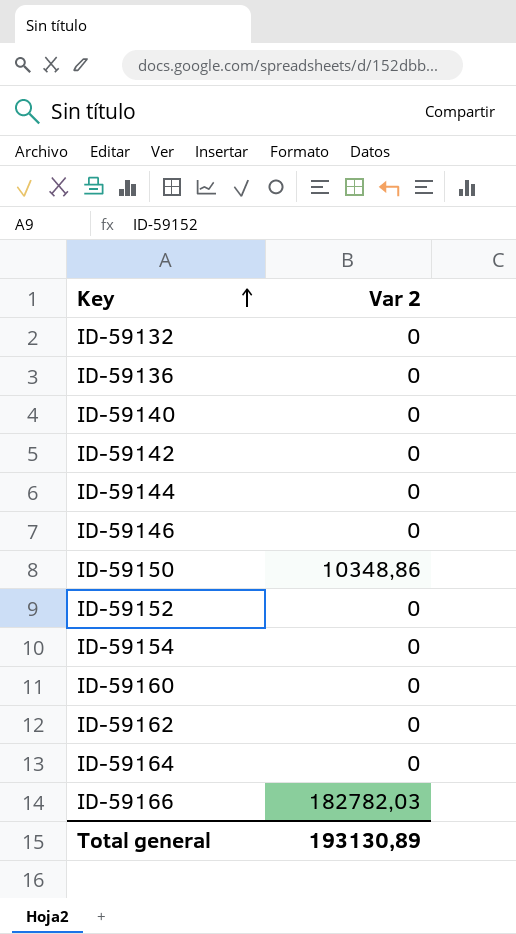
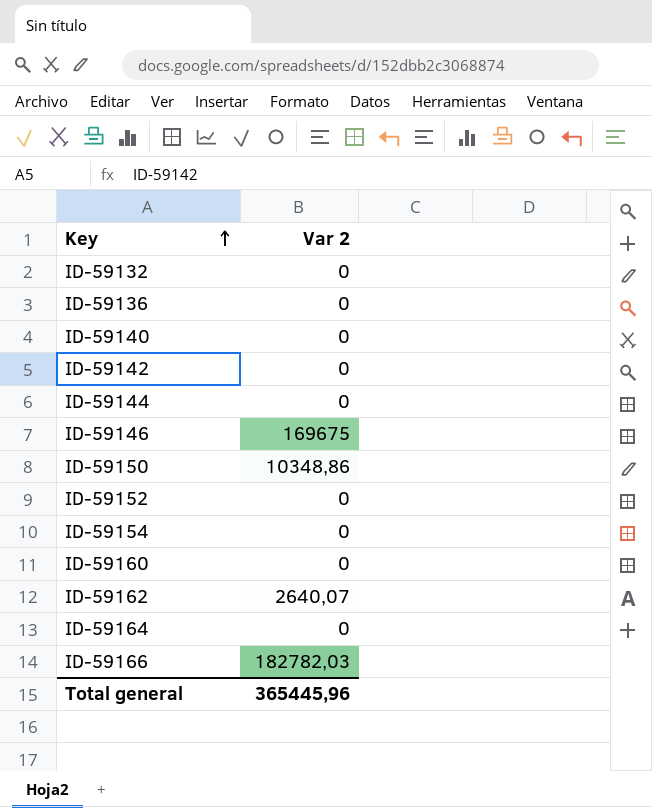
ID-59146 | Var 2: 0 -> 169675
ID-59162 | Var 2: 0 -> 2640,07
Total general | Var 2: 193130,89 -> 365445,96

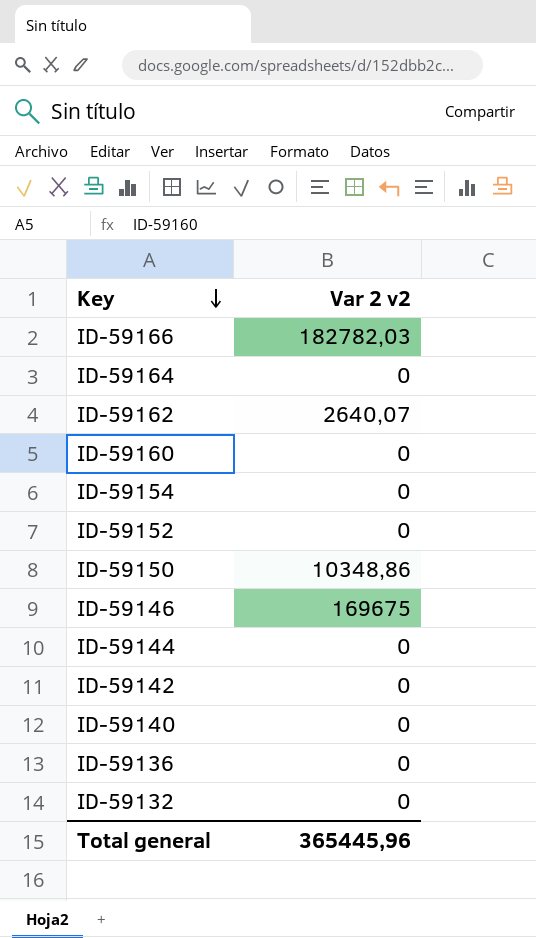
row order: Key ascending -> Key descending
column name: Var 2 -> Var 2 v2

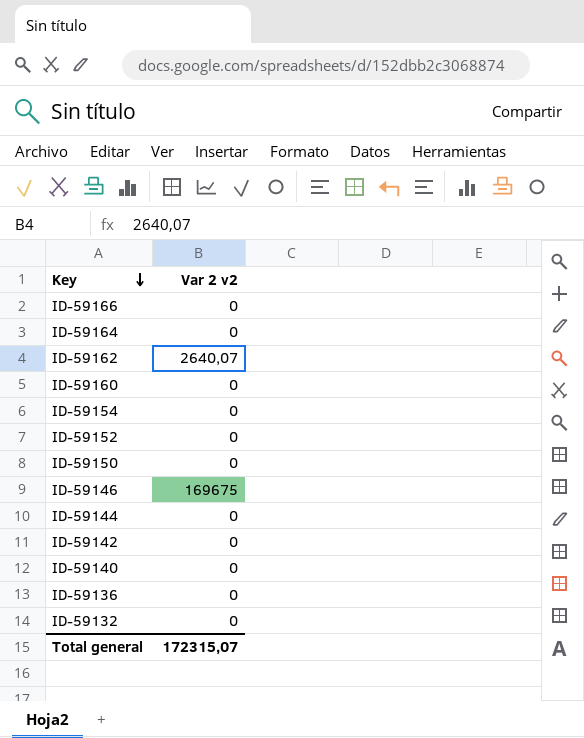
ID-59166 | Var 2 v2: 182782,03 -> 0
ID-59150 | Var 2 v2: 10348,86 -> 0
Total general | Var 2 v2: 365445,96 -> 172315,07

